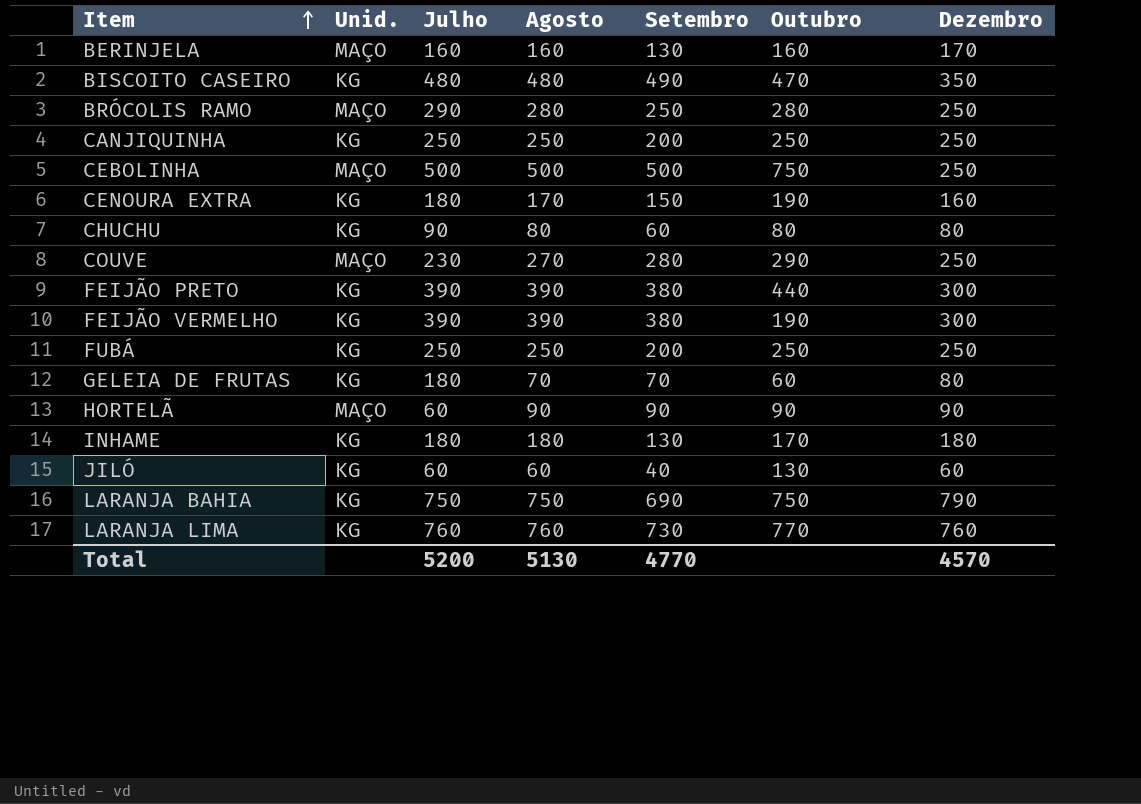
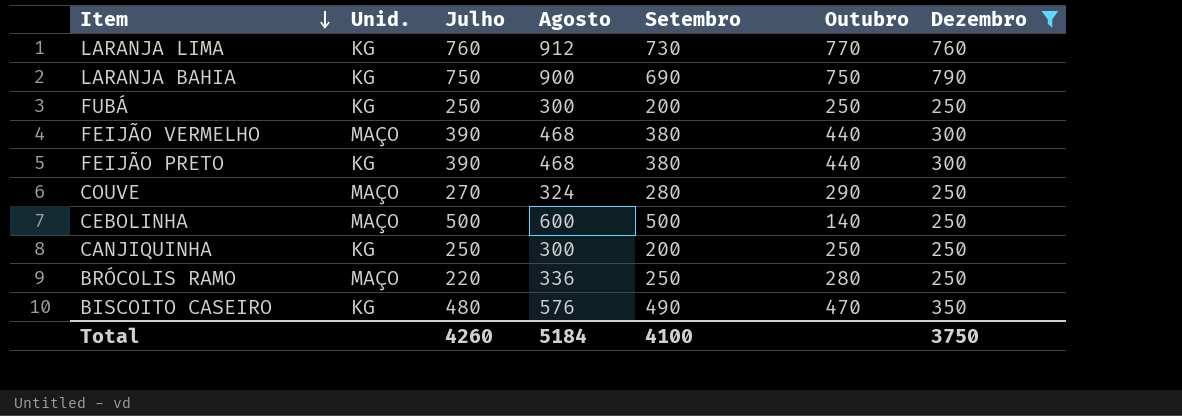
filter: none -> Dezembro >= 250
row order: Item ascending -> Item descending
LARANJA LIMA | Agosto: 760 -> 912
LARANJA BAHIA | Agosto: 750 -> 900
FUBÁ | Agosto: 250 -> 300
FEIJÃO VERMELHO | Unid.: KG -> MAÇO
FEIJÃO VERMELHO | Agosto: 390 -> 468
FEIJÃO VERMELHO | Outubro: 190 -> 440
FEIJÃO PRETO | Agosto: 390 -> 468
COUVE | Julho: 230 -> 270
COUVE | Agosto: 270 -> 324
CEBOLINHA | Agosto: 500 -> 600
CEBOLINHA | Outubro: 750 -> 140
CANJIQUINHA | Agosto: 250 -> 300
BRÓCOLIS RAMO | Julho: 290 -> 220
BRÓCOLIS RAMO | Agosto: 280 -> 336
BISCOITO CASEIRO | Agosto: 480 -> 576
Total | Julho: 5200 -> 4260
Total | Agosto: 5130 -> 5184
Total | Setembro: 4770 -> 4100
Total | Dezembro: 4570 -> 3750

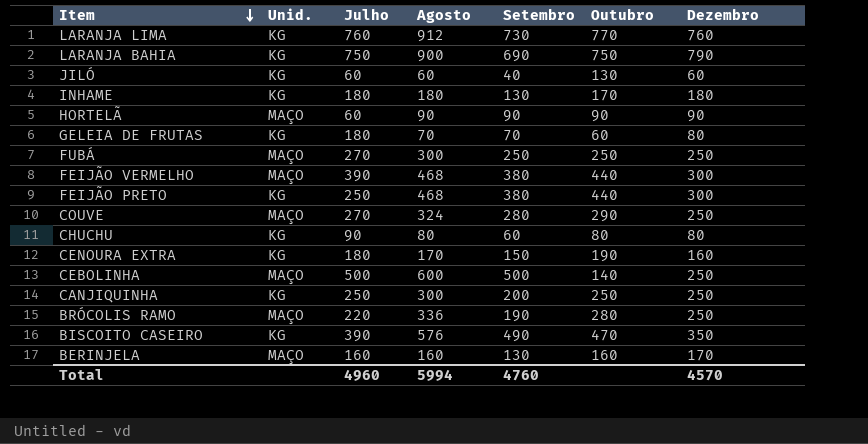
filter: Dezembro >= 250 -> none
FUBÁ | Unid.: KG -> MAÇO
FUBÁ | Julho: 250 -> 270
FUBÁ | Setembro: 200 -> 250
FEIJÃO PRETO | Julho: 390 -> 250
BRÓCOLIS RAMO | Setembro: 250 -> 190
BISCOITO CASEIRO | Julho: 480 -> 390
Total | Julho: 4260 -> 4960
Total | Agosto: 5184 -> 5994
Total | Setembro: 4100 -> 4760
Total | Dezembro: 3750 -> 4570

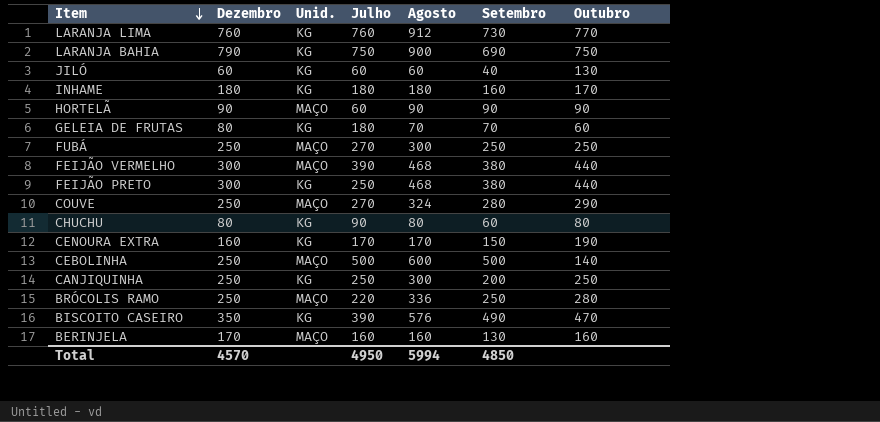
column Dezembro | position: 7 -> 2
INHAME | Setembro: 130 -> 160
CENOURA EXTRA | Julho: 180 -> 170
BRÓCOLIS RAMO | Setembro: 190 -> 250
Total | Julho: 4960 -> 4950
Total | Setembro: 4760 -> 4850

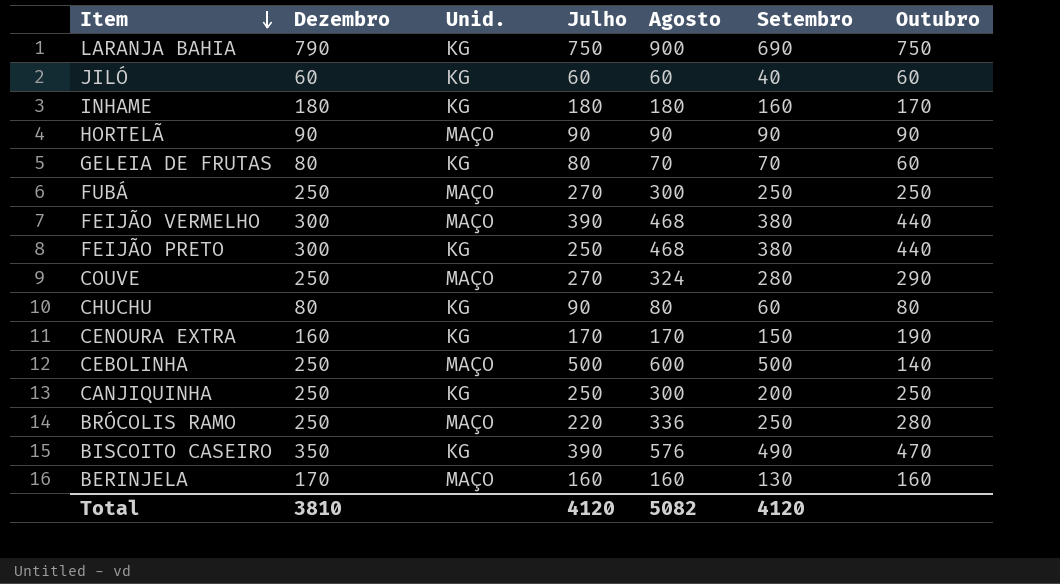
row LARANJA LIMA: 760 | KG | 760 | 912 | 730 | 770 -> none
JILÓ | Outubro: 130 -> 60
HORTELÃ | Julho: 60 -> 90
GELEIA DE FRUTAS | Julho: 180 -> 80
Total | Dezembro: 4570 -> 3810
Total | Julho: 4950 -> 4120
Total | Agosto: 5994 -> 5082
Total | Setembro: 4850 -> 4120

